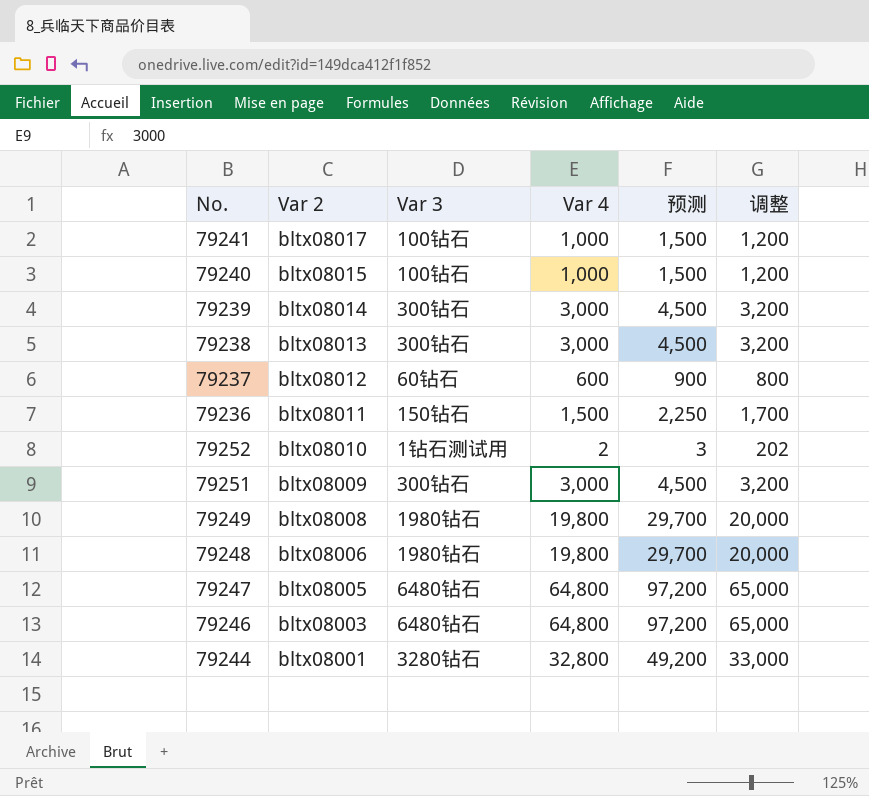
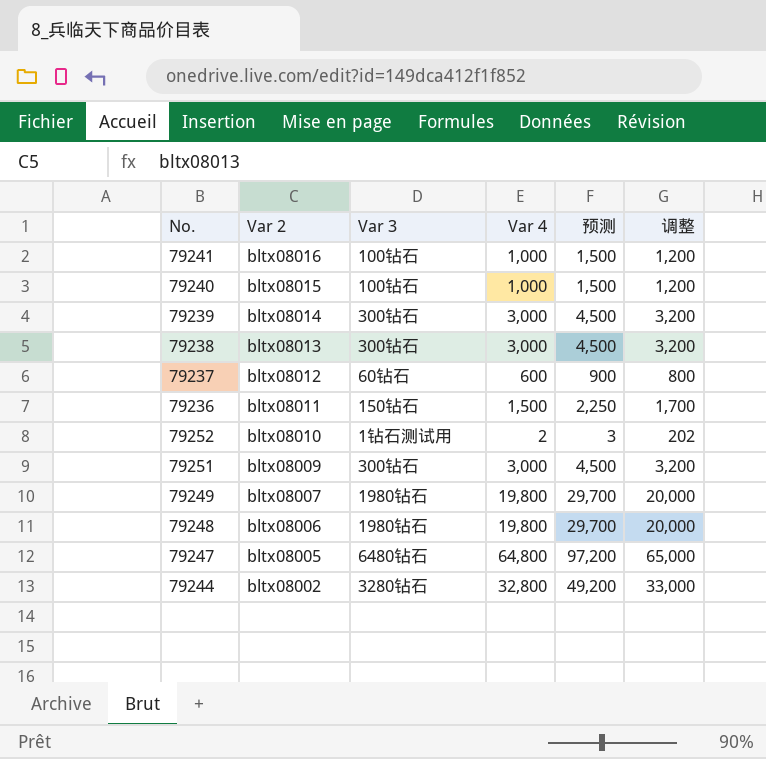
row 79246: bltx08003 | 6480钻石 | 64,800 | 97,200 | 65,000 -> none
79241 | Var 2: bltx08017 -> bltx08016
79249 | Var 2: bltx08008 -> bltx08007
79244 | Var 2: bltx08001 -> bltx08002

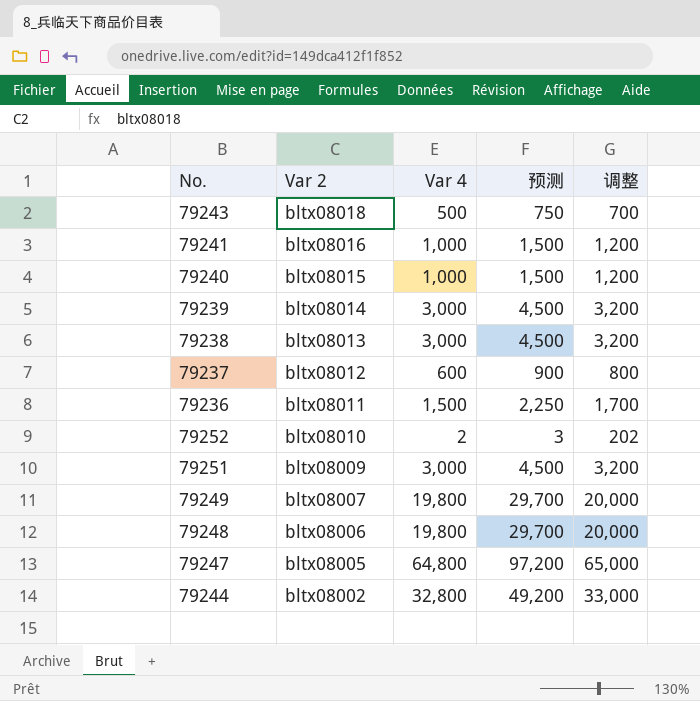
column Var 3 | position: 3 -> none
row 79243: none -> bltx08018 | 500 | 750 | 700

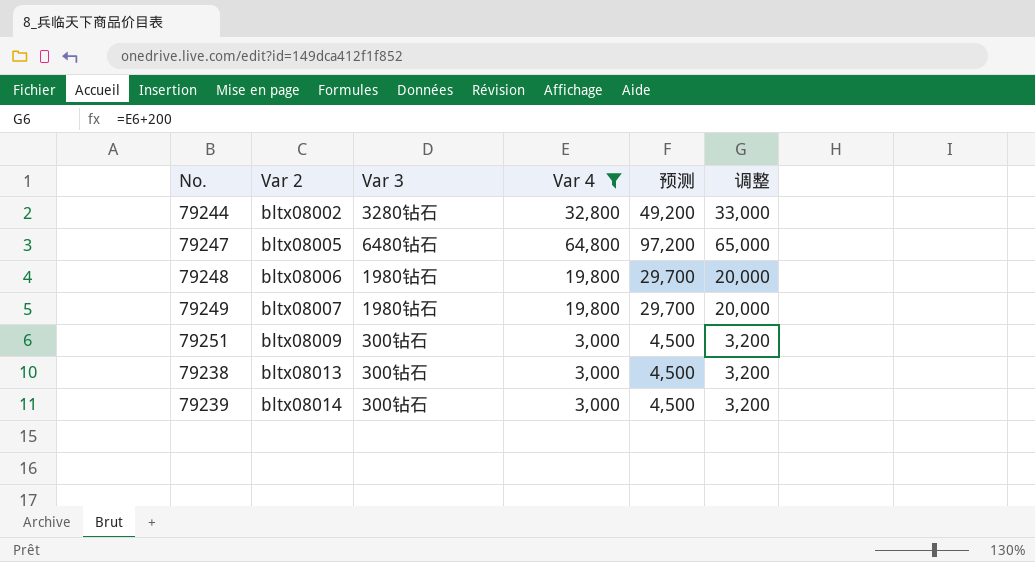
filter: none -> Var 4 >= 3,000
row order: Var 2 descending -> Var 2 ascending
column Var 3 | position: none -> 3

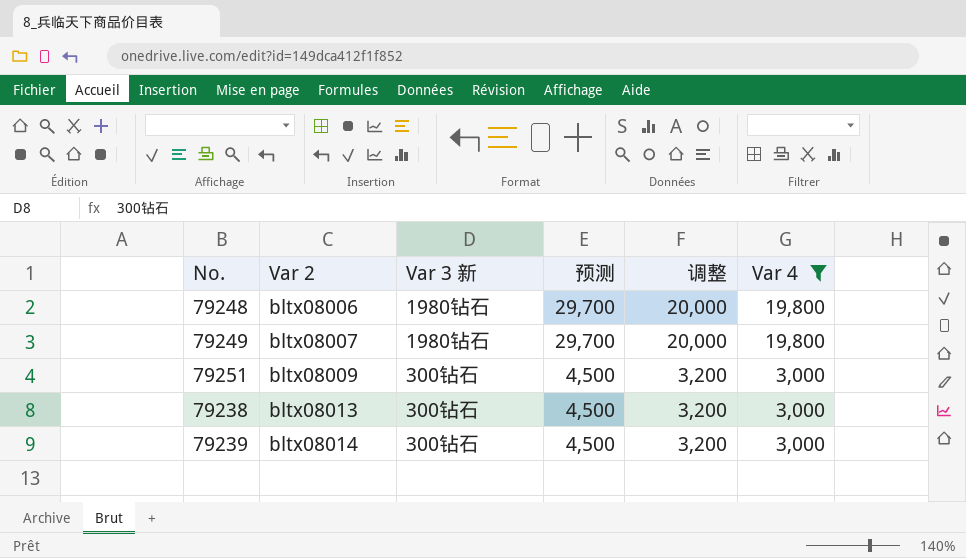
column name: Var 3 -> Var 3 新
column Var 4 | position: 4 -> 6
row 79244: bltx08002 | 3280钻石 | 32,800 | 49,200 | 33,000 -> none
row 79247: bltx08005 | 6480钻石 | 64,800 | 97,200 | 65,000 -> none

